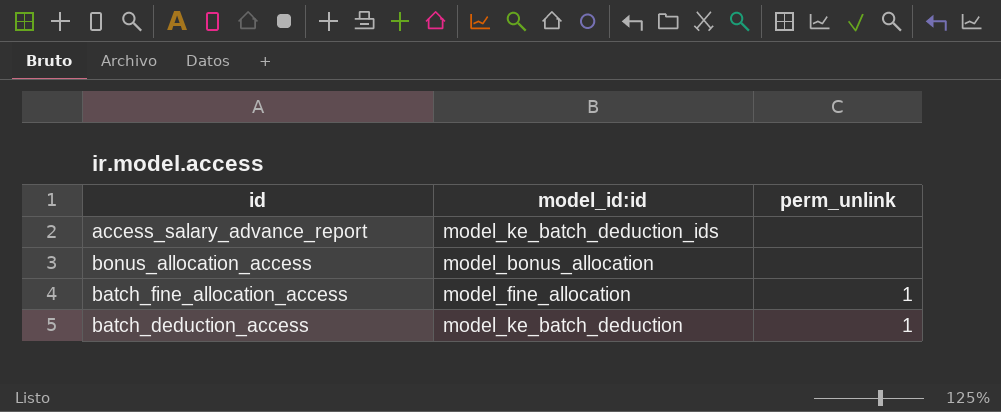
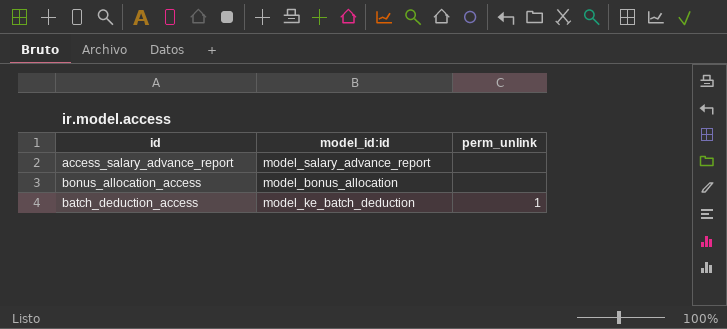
row batch_fine_allocation_access: model_fine_allocation | 1 -> none
access_salary_advance_report | model_id:id: model_ke_batch_deduction_ids -> model_salary_advance_report

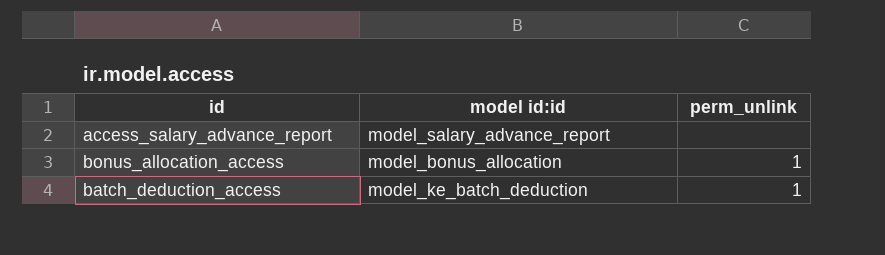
column name: model_id:id -> model id:id
bonus_allocation_access | perm_unlink: none -> 1

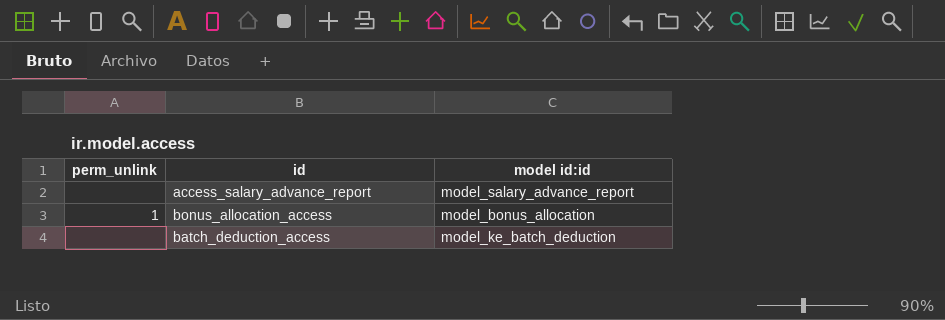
column perm_unlink | position: 3 -> 1
batch_deduction_access | perm_unlink: 1 -> none

